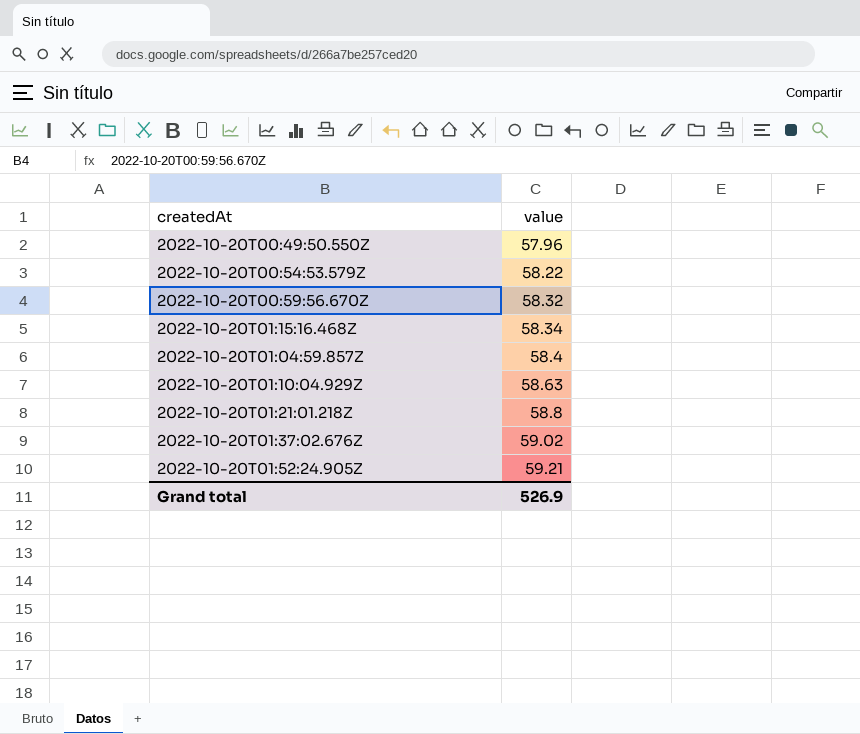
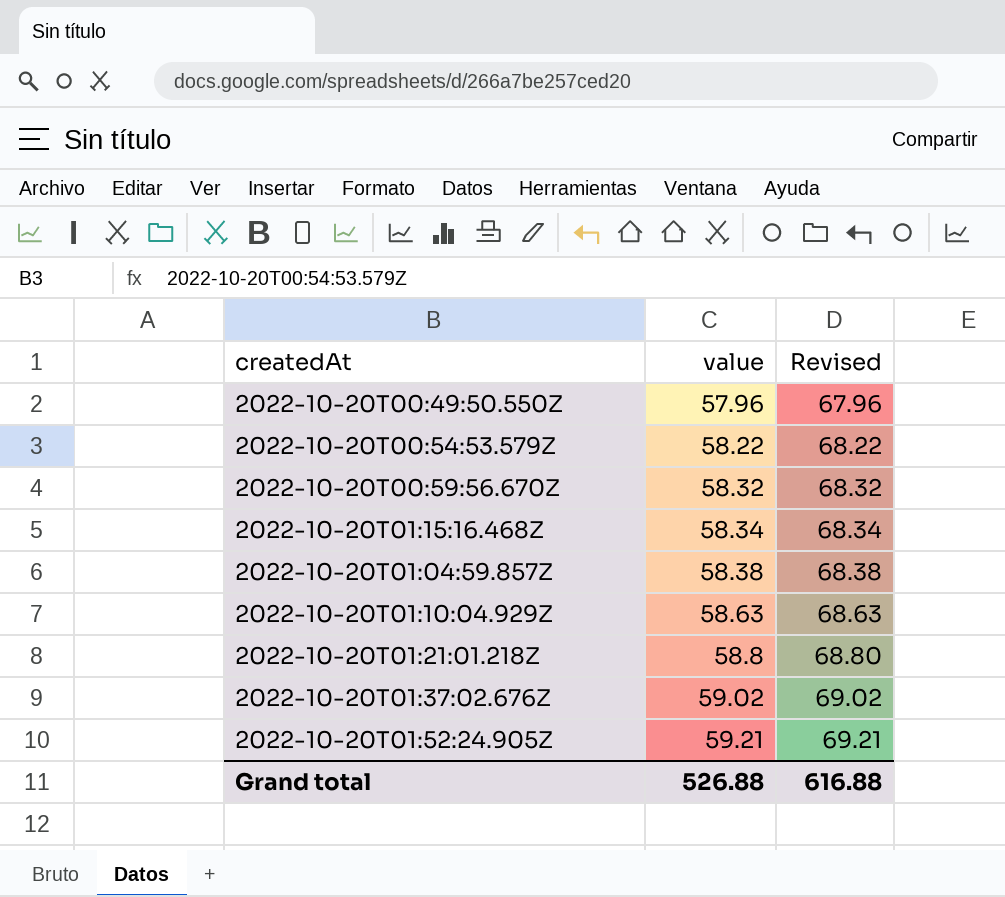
column Revised | formula: none -> [value] + 10
2022-10-20T01:04:59.857Z | value: 58.4 -> 58.38
Grand total | value: 526.9 -> 526.88

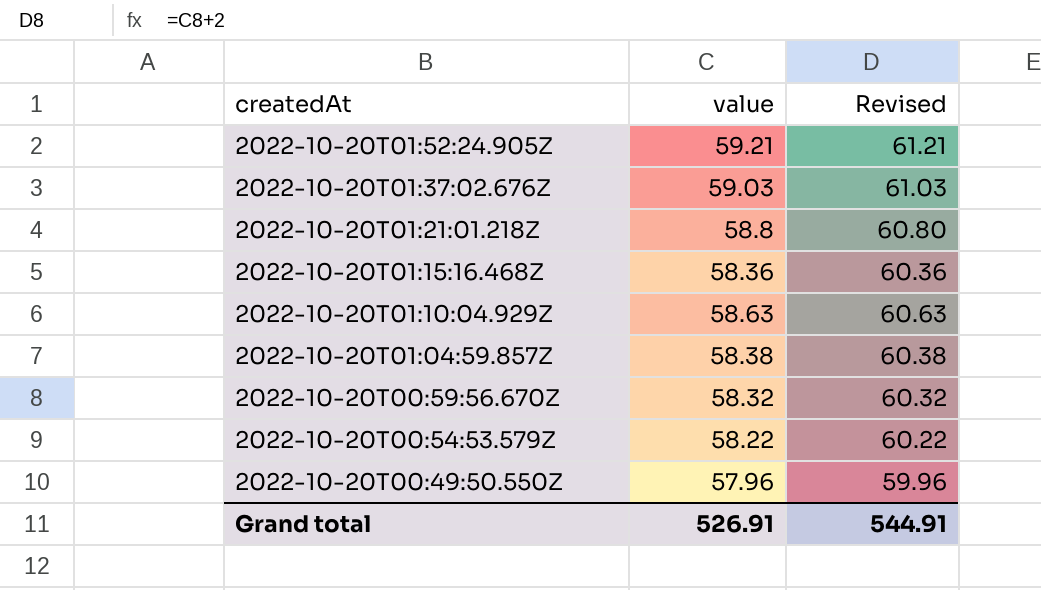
row order: value ascending -> createdAt descending
column Revised | formula: [value] + 10 -> [value] + 2
2022-10-20T01:37:02.676Z | value: 59.02 -> 59.03
2022-10-20T01:15:16.468Z | value: 58.34 -> 58.36
Grand total | value: 526.88 -> 526.91
Grand total | Revised: 616.88 -> 544.91

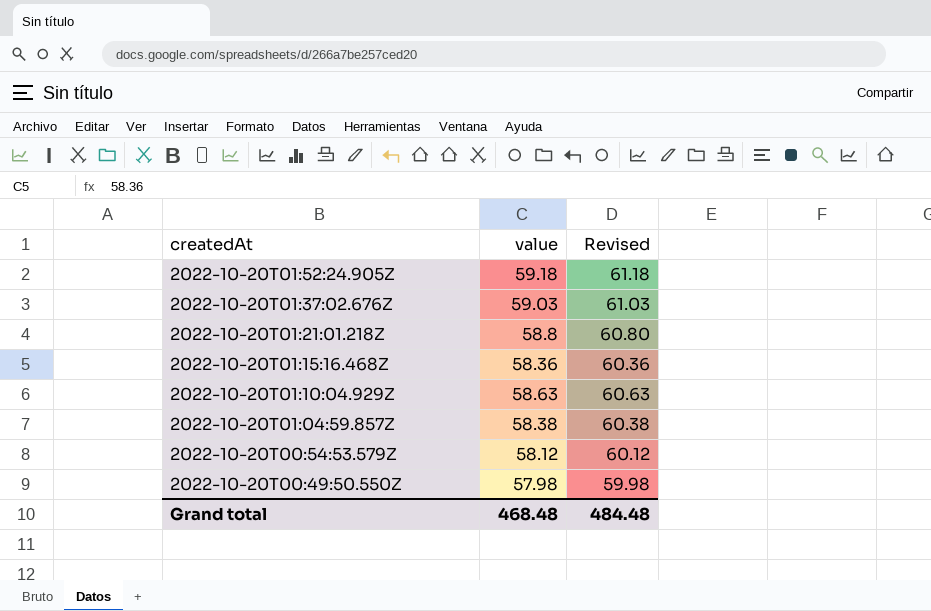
row 2022-10-20T00:59:56.670Z: 58.32 | 60.32 -> none
2022-10-20T01:52:24.905Z | value: 59.21 -> 59.18
2022-10-20T01:52:24.905Z | Revised: 61.21 -> 61.18
2022-10-20T00:54:53.579Z | value: 58.22 -> 58.12
2022-10-20T00:54:53.579Z | Revised: 60.22 -> 60.12
2022-10-20T00:49:50.550Z | value: 57.96 -> 57.98
2022-10-20T00:49:50.550Z | Revised: 59.96 -> 59.98
Grand total | value: 526.91 -> 468.48
Grand total | Revised: 544.91 -> 484.48

